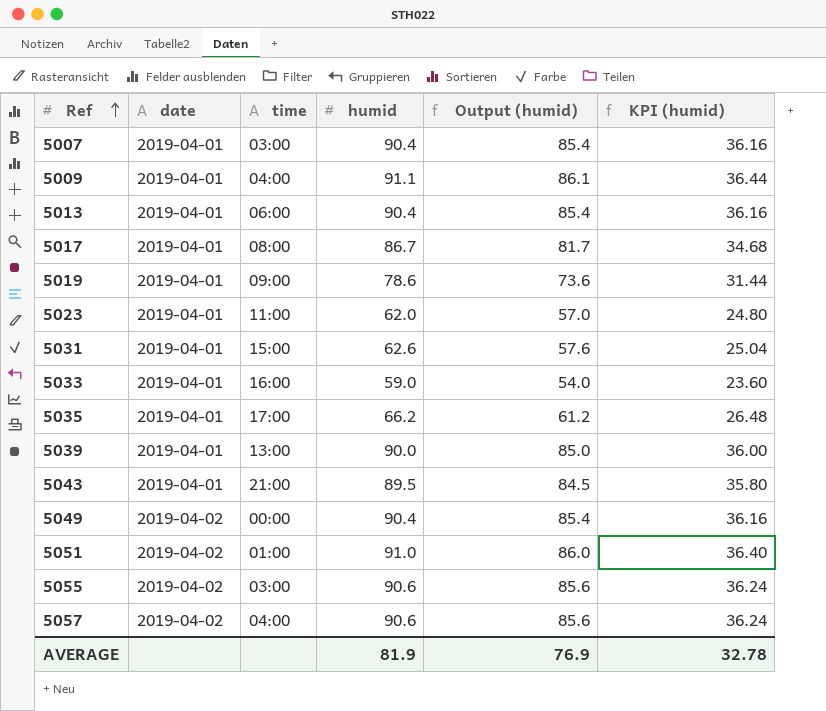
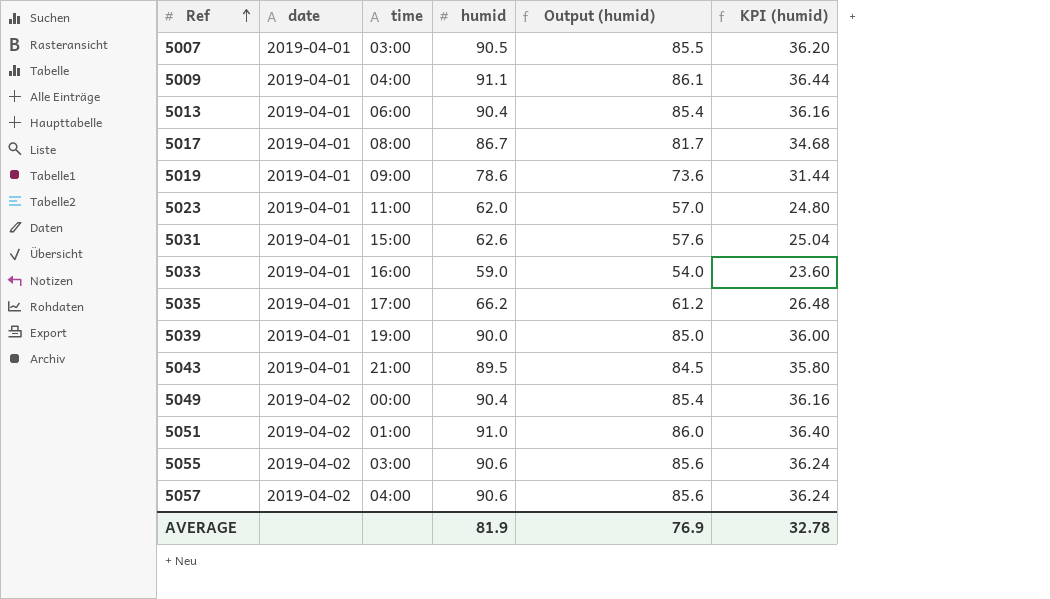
5007 | humid: 90.4 -> 90.5
5007 | Output (humid): 85.4 -> 85.5
5007 | KPI (humid): 36.16 -> 36.20
5039 | time: 13:00 -> 19:00

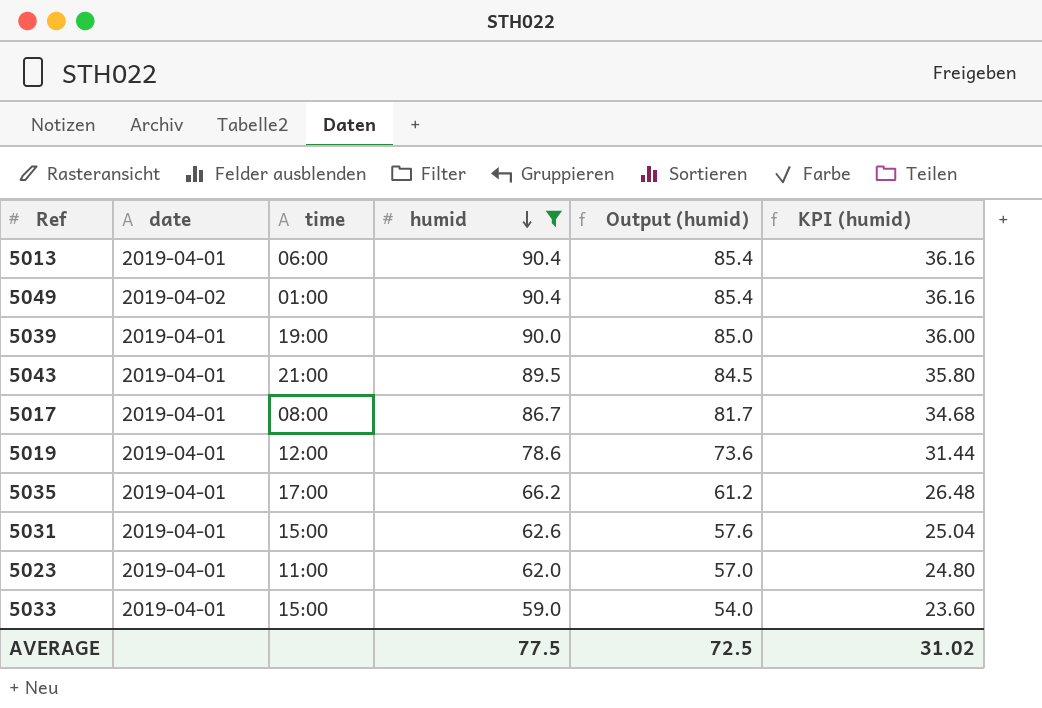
filter: none -> humid <= 90.4
row order: Ref ascending -> humid descending
5049 | time: 00:00 -> 01:00
5019 | time: 09:00 -> 12:00
5033 | time: 16:00 -> 15:00
AVERAGE | humid: 81.9 -> 77.5
AVERAGE | Output (humid): 76.9 -> 72.5
AVERAGE | KPI (humid): 32.78 -> 31.02

